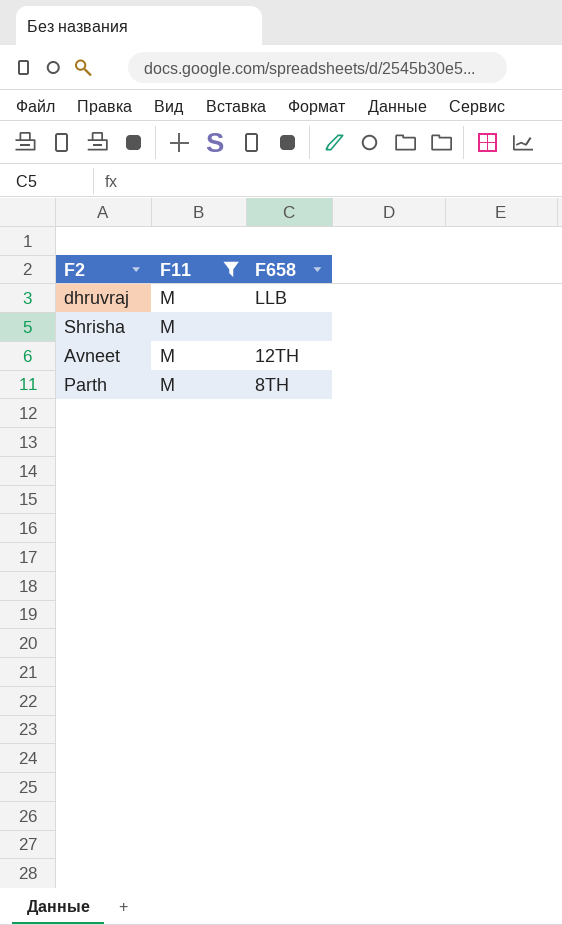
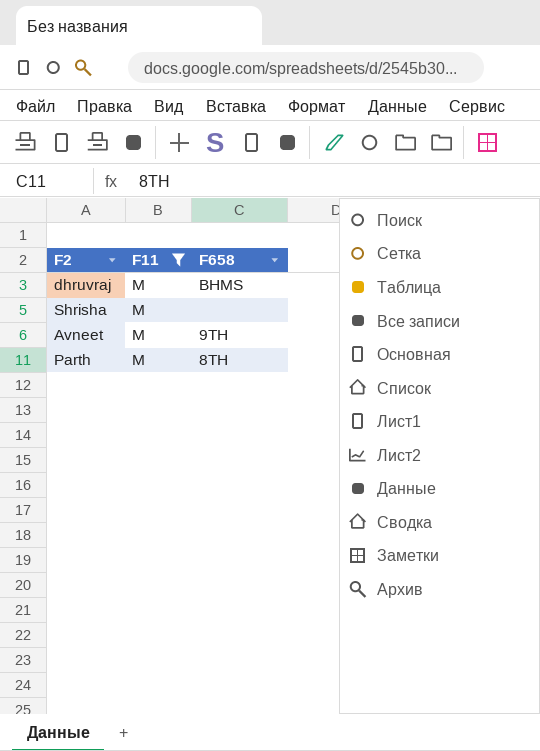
dhruvraj | F658: LLB -> BHMS
Avneet | F658: 12TH -> 9TH

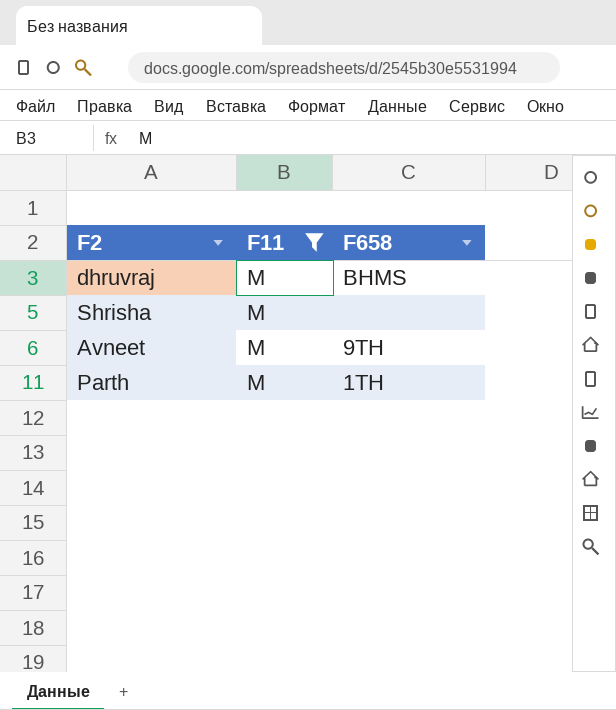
Parth | F658: 8TH -> 1TH

